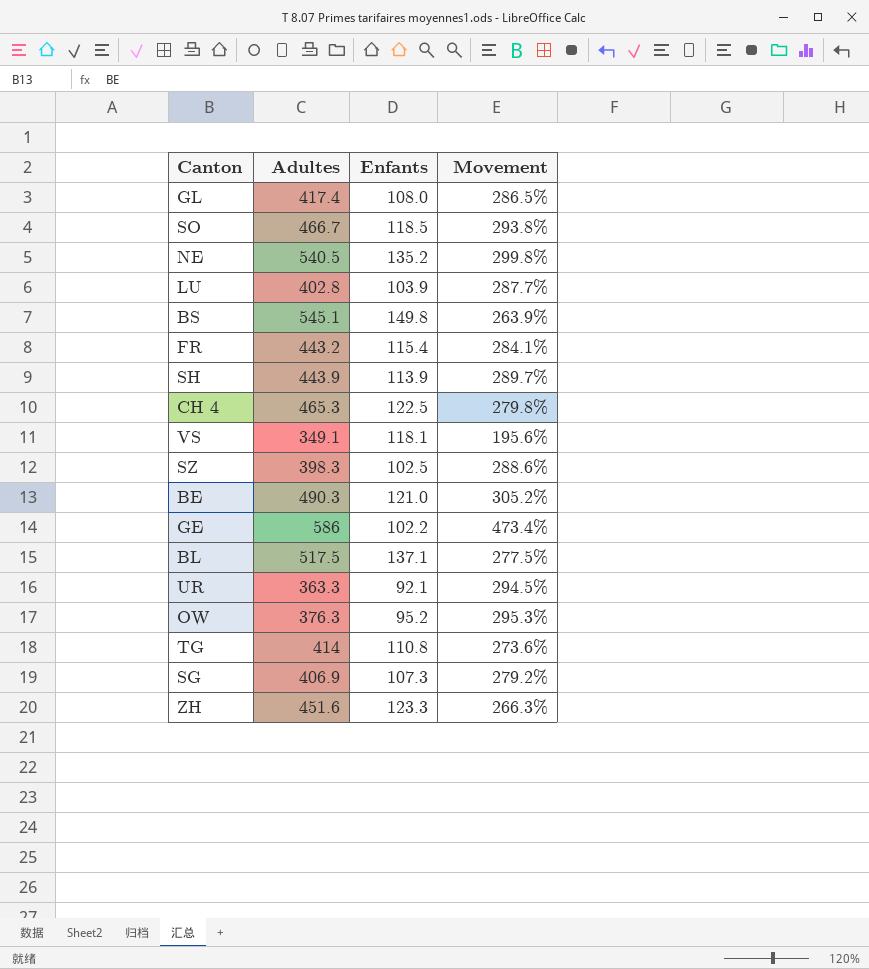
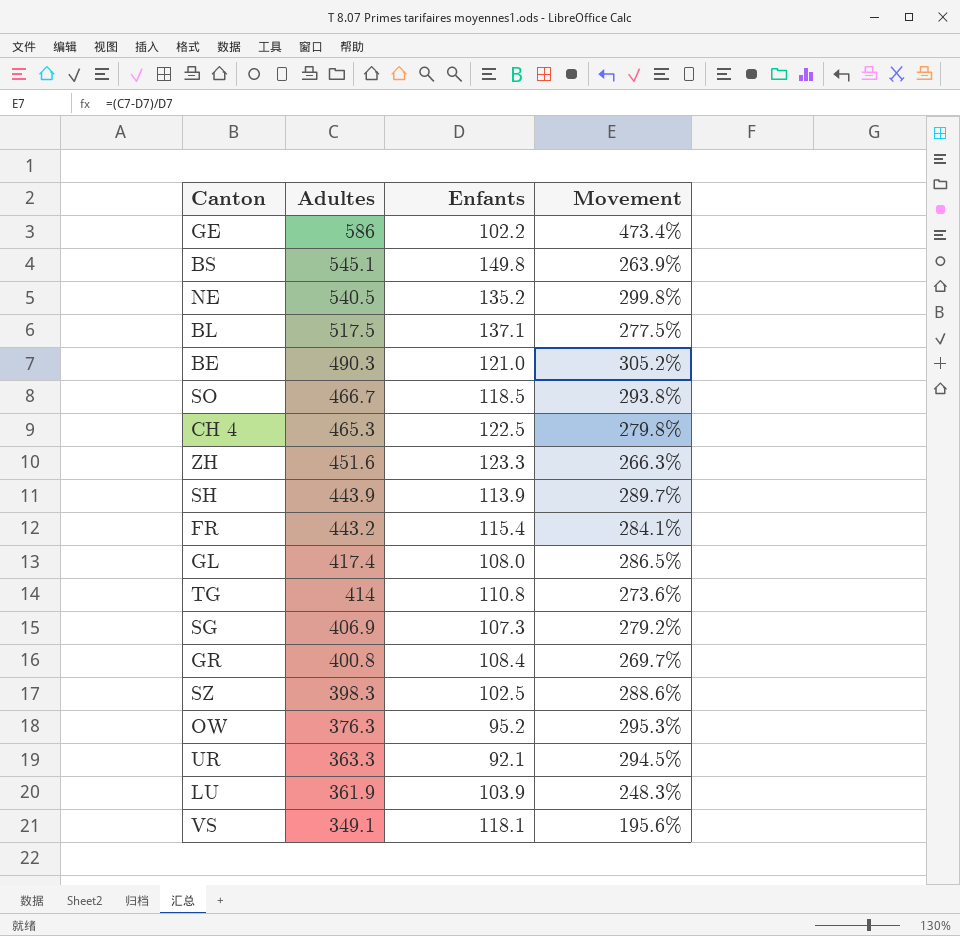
row order: none -> Adultes descending
row GR: none -> 400.8 | 108.4 | 269.7%
LU | Adultes: 402.8 -> 361.9
LU | Movement: 287.7% -> 248.3%

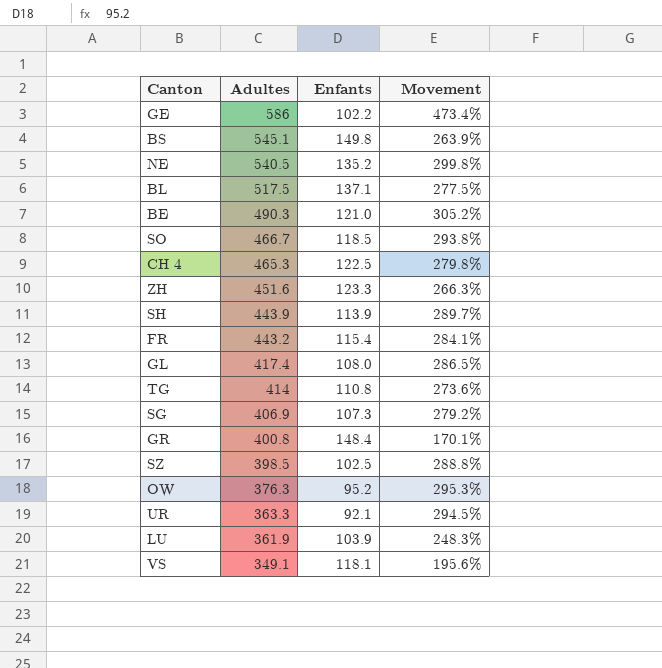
GR | Enfants: 108.4 -> 148.4
GR | Movement: 269.7% -> 170.1%
SZ | Adultes: 398.3 -> 398.5
SZ | Movement: 288.6% -> 288.8%

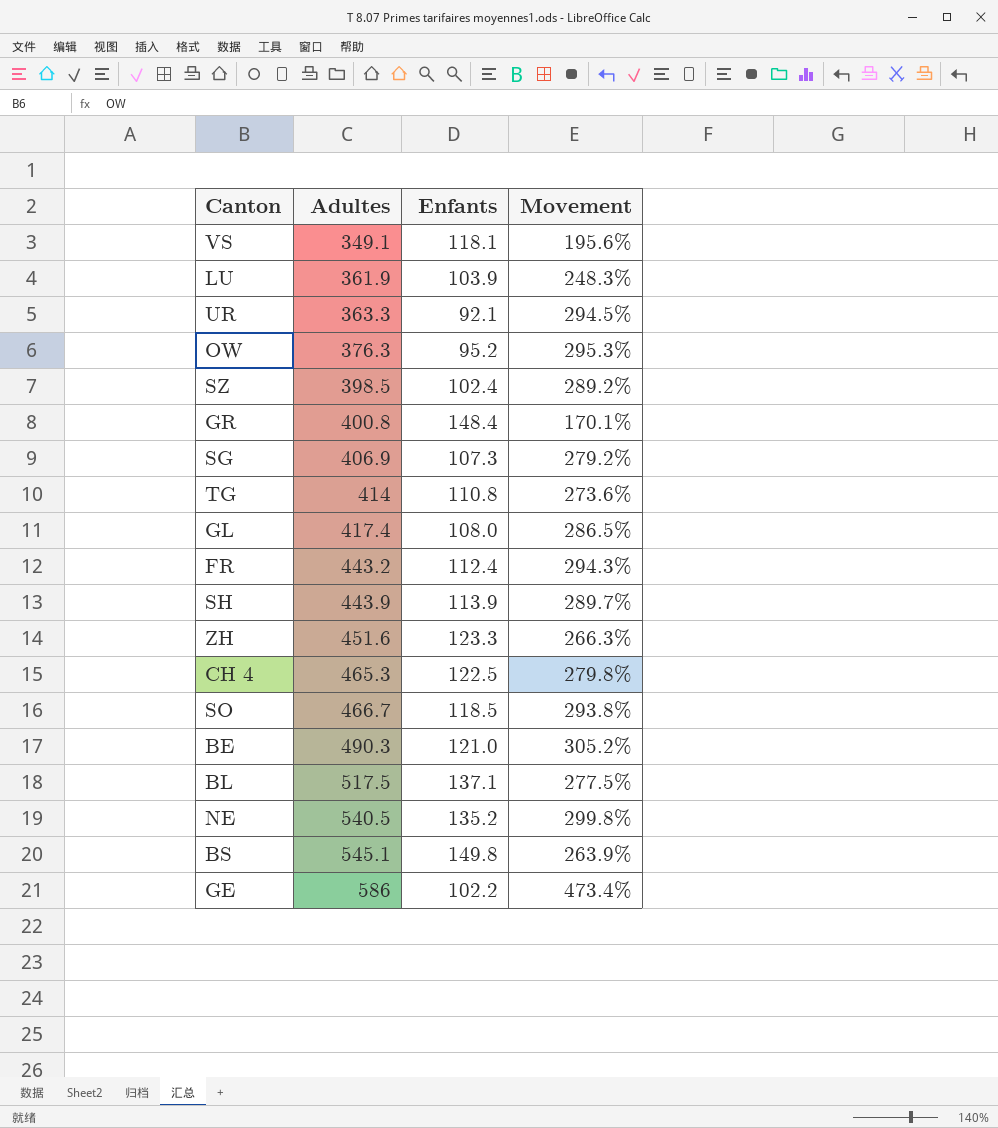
row order: Adultes descending -> Adultes ascending
SZ | Enfants: 102.5 -> 102.4
SZ | Movement: 288.8% -> 289.2%
FR | Enfants: 115.4 -> 112.4
FR | Movement: 284.1% -> 294.3%

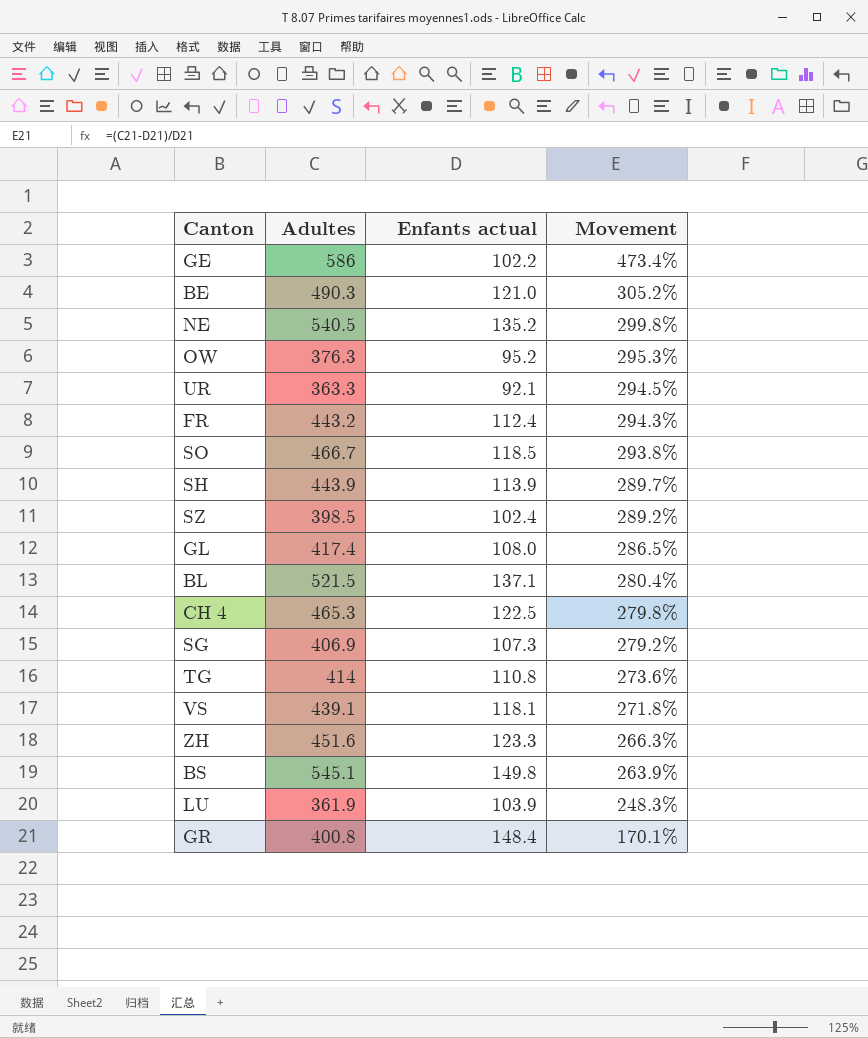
row order: Adultes ascending -> Movement descending
column name: Enfants -> Enfants actual
BL | Adultes: 517.5 -> 521.5
BL | Movement: 277.5% -> 280.4%
VS | Adultes: 349.1 -> 439.1
VS | Movement: 195.6% -> 271.8%

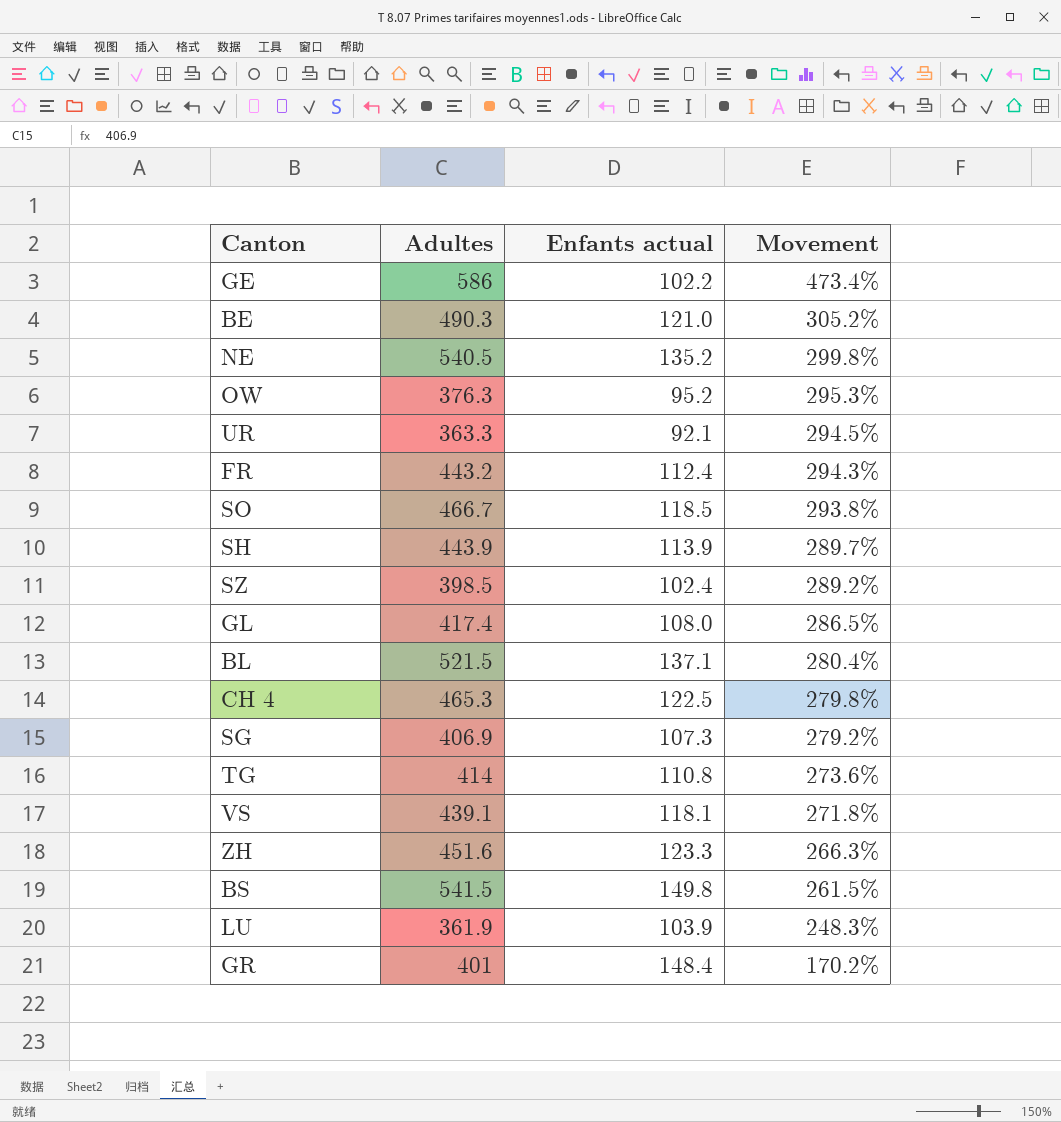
BS | Adultes: 545.1 -> 541.5
BS | Movement: 263.9% -> 261.5%
GR | Adultes: 400.8 -> 401
GR | Movement: 170.1% -> 170.2%

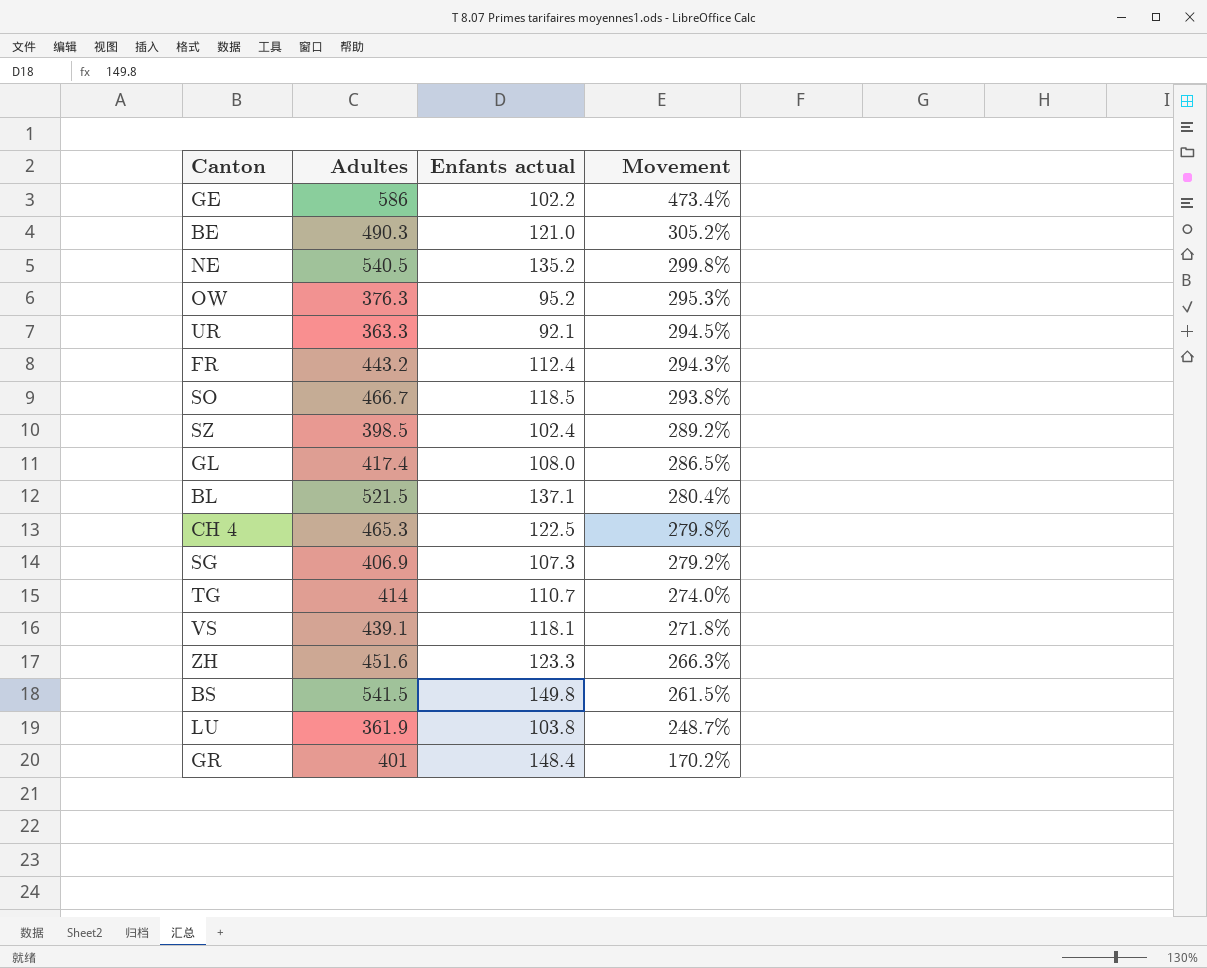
row SH: 443.9 | 113.9 | 289.7% -> none
TG | Enfants actual: 110.8 -> 110.7
TG | Movement: 273.6% -> 274.0%
LU | Enfants actual: 103.9 -> 103.8
LU | Movement: 248.3% -> 248.7%

